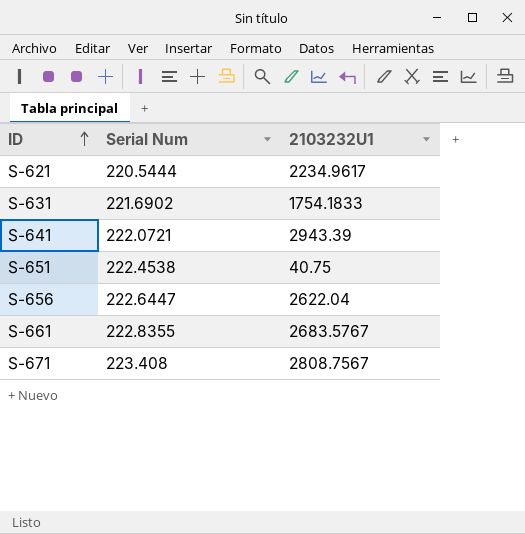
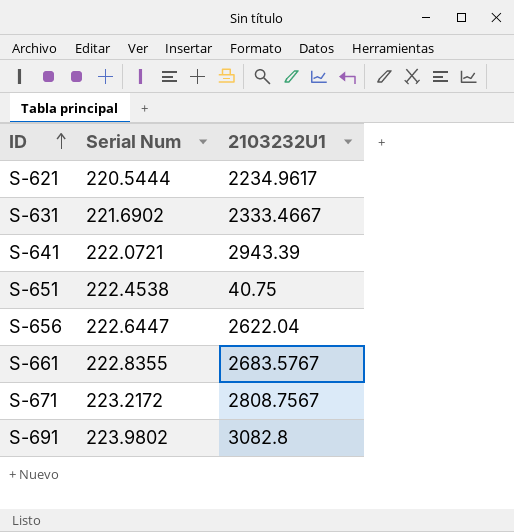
S-631 | 2103232U1: 1754.1833 -> 2333.4667
S-671 | Serial Num: 223.408 -> 223.2172
row S-691: none -> 223.9802 | 3082.8

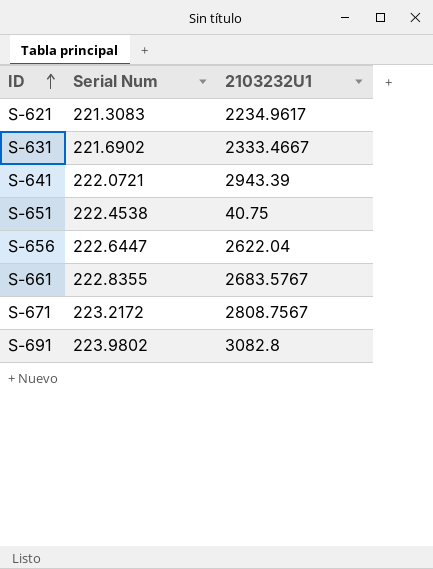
S-621 | Serial Num: 220.5444 -> 221.3083

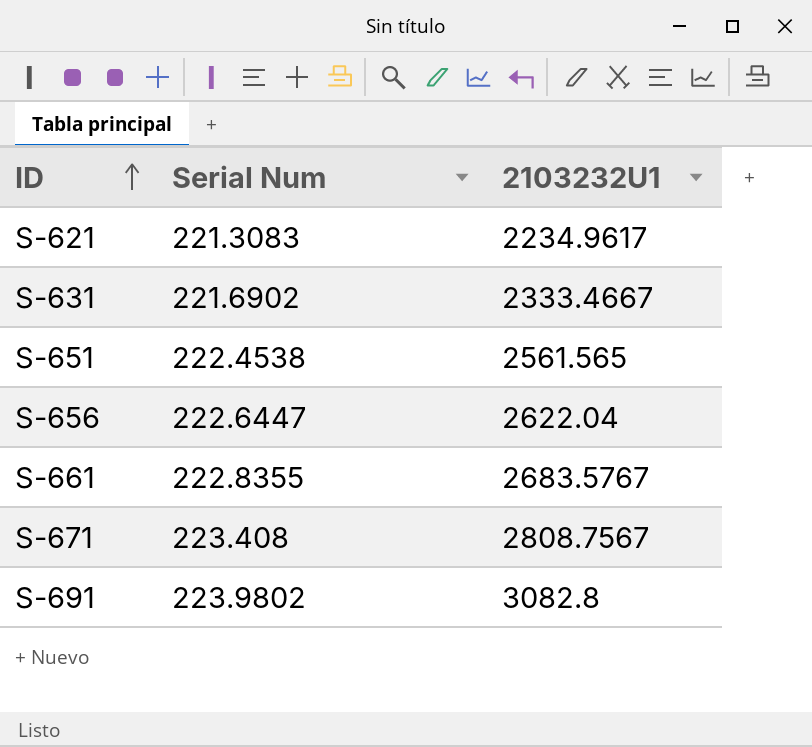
row S-641: 222.0721 | 2943.39 -> none
S-651 | 2103232U1: 40.75 -> 2561.565
S-671 | Serial Num: 223.2172 -> 223.408

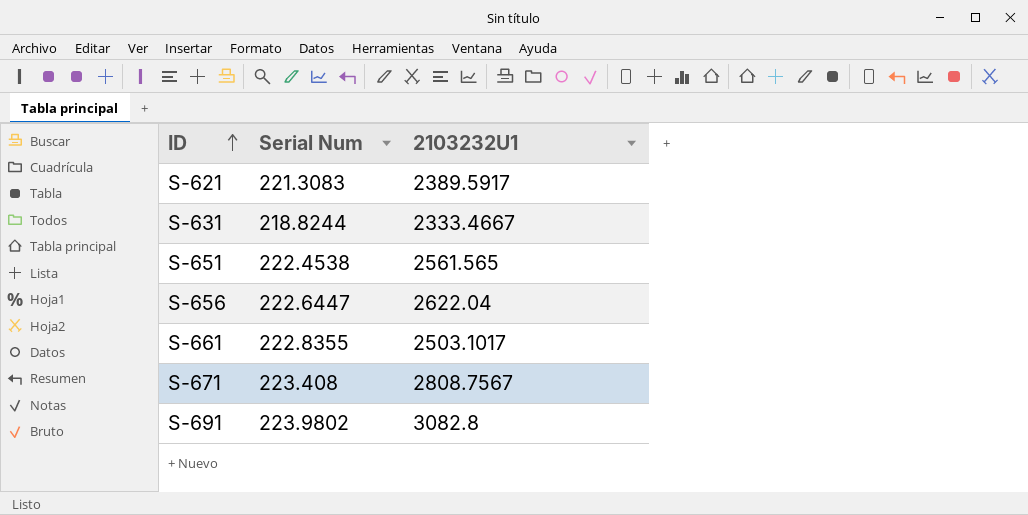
S-621 | 2103232U1: 2234.9617 -> 2389.5917
S-631 | Serial Num: 221.6902 -> 218.8244
S-661 | 2103232U1: 2683.5767 -> 2503.1017

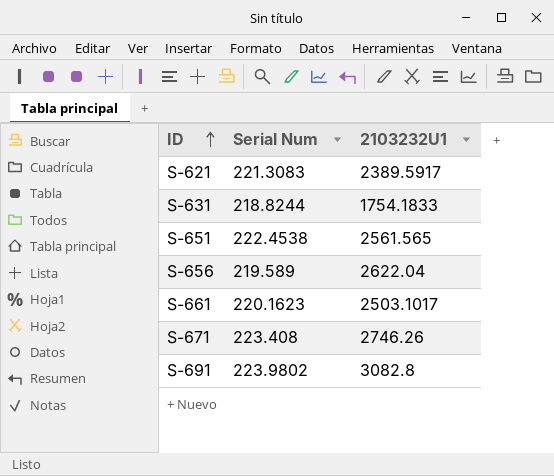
S-631 | 2103232U1: 2333.4667 -> 1754.1833
S-656 | Serial Num: 222.6447 -> 219.589
S-661 | Serial Num: 222.8355 -> 220.1623
S-671 | 2103232U1: 2808.7567 -> 2746.26

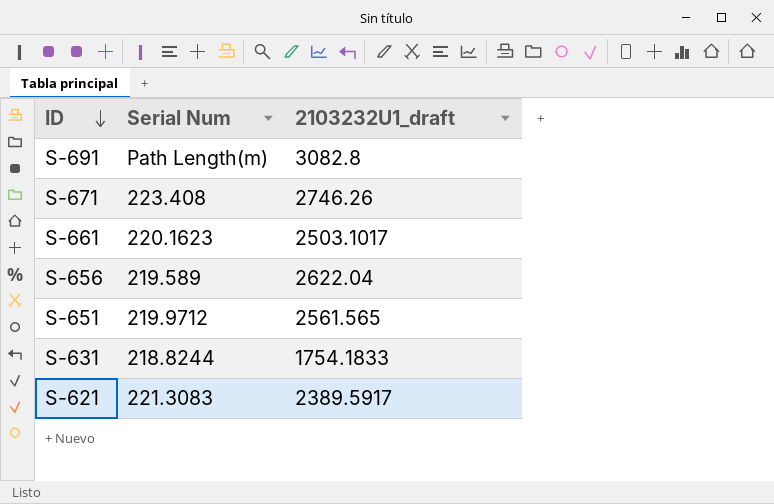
row order: ID ascending -> ID descending
column name: 2103232U1 -> 2103232U1_draft
S-691 | Serial Num: 223.9802 -> Path Length(m)
S-651 | Serial Num: 222.4538 -> 219.9712

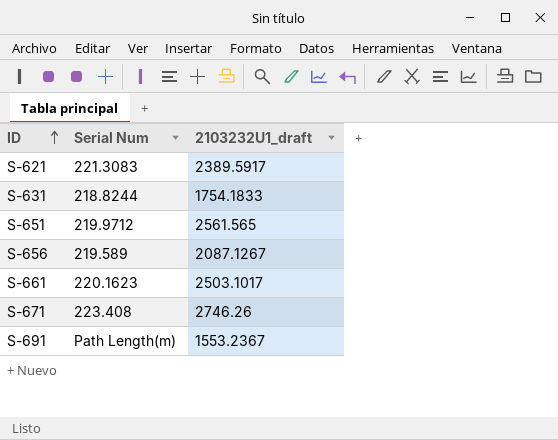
row order: ID descending -> ID ascending
S-656 | 2103232U1_draft: 2622.04 -> 2087.1267
S-691 | 2103232U1_draft: 3082.8 -> 1553.2367

